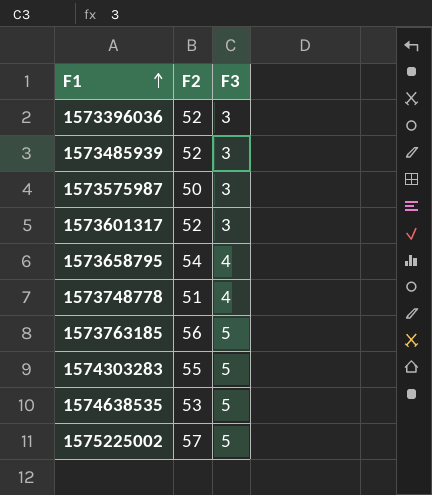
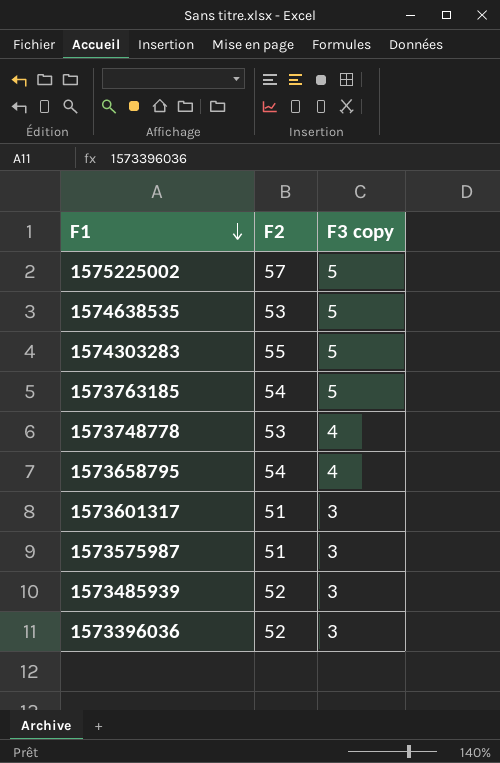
row order: F1 ascending -> F1 descending
column name: F3 -> F3 copy
1573763185 | F2: 56 -> 54
1573748778 | F2: 51 -> 53
1573601317 | F2: 52 -> 51
1573575987 | F2: 50 -> 51

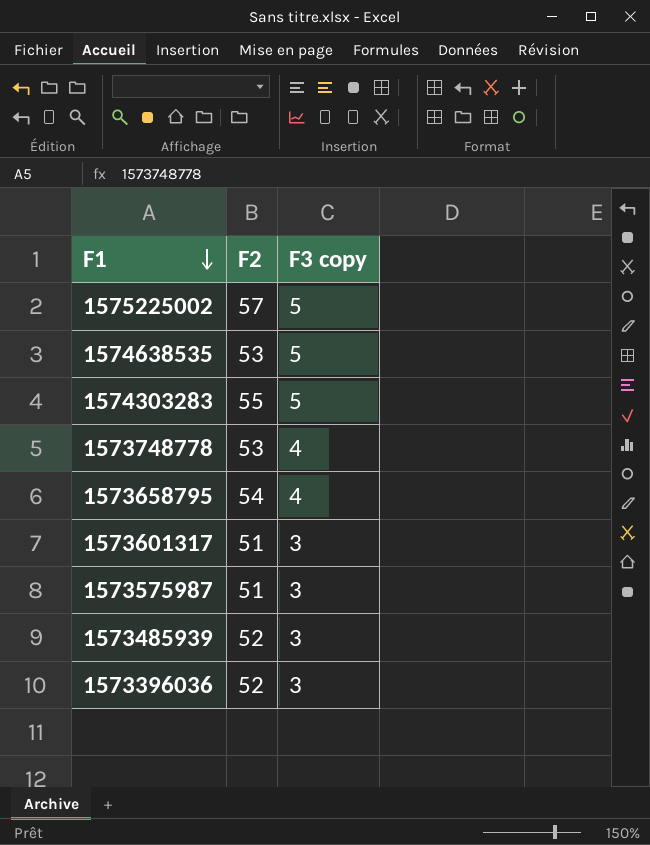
row 1573763185: 54 | 5 -> none

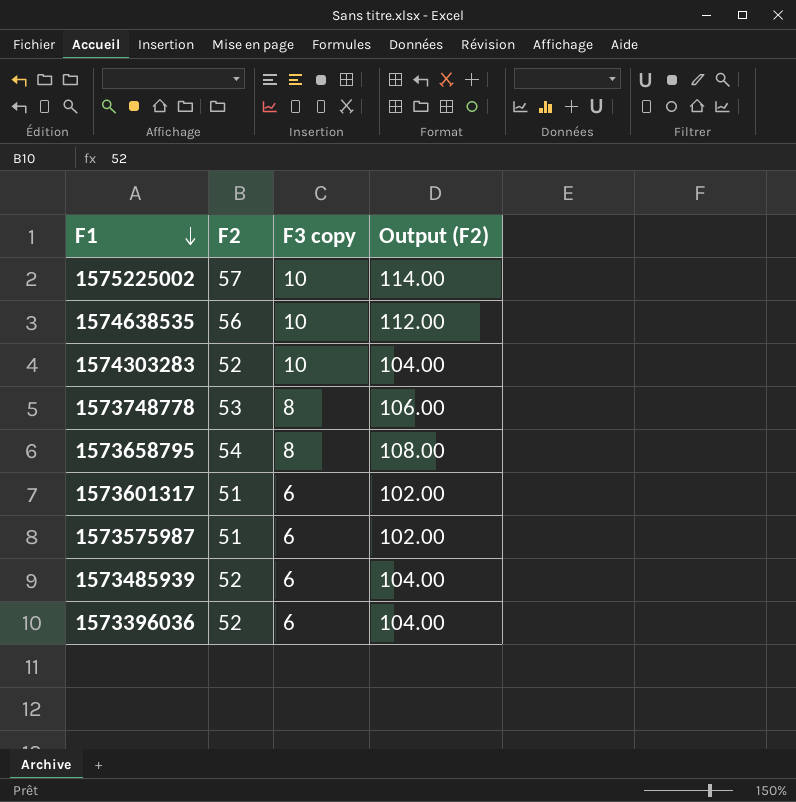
column Output (F2) | formula: none -> [F2] * 2
1575225002 | F3 copy: 5 -> 10
1574638535 | F2: 53 -> 56
1574638535 | F3 copy: 5 -> 10
1574303283 | F2: 55 -> 52
1574303283 | F3 copy: 5 -> 10
1573748778 | F3 copy: 4 -> 8
1573658795 | F3 copy: 4 -> 8
1573601317 | F3 copy: 3 -> 6
1573575987 | F3 copy: 3 -> 6
1573485939 | F3 copy: 3 -> 6
1573396036 | F3 copy: 3 -> 6

